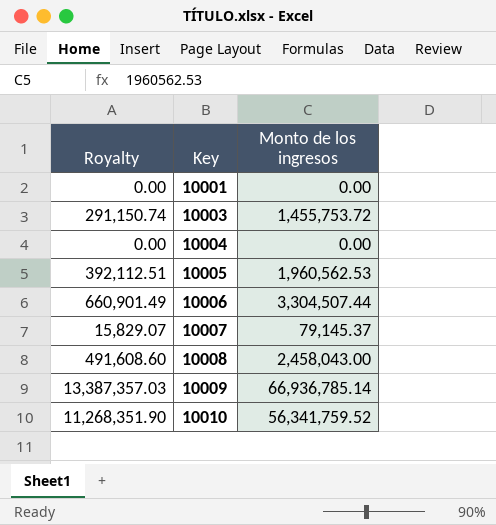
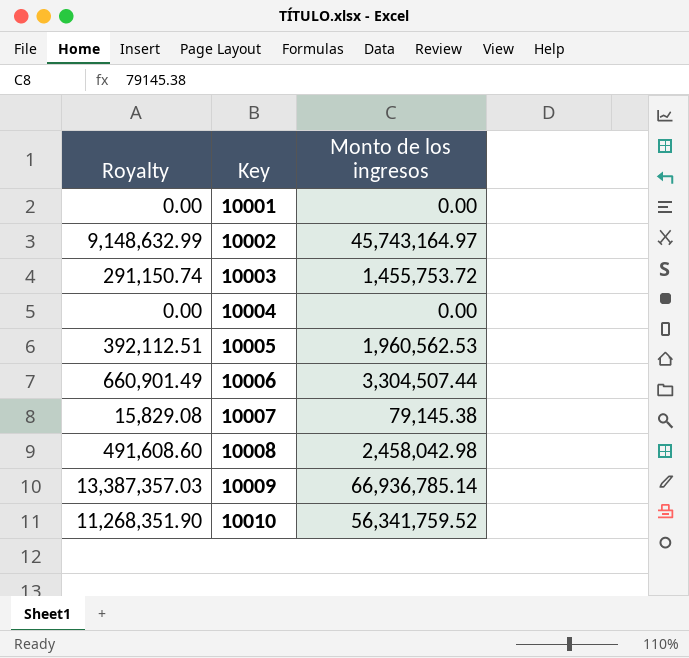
row 10002: none -> 9,148,632.99 | 45,743,164.97
10007 | Royalty: 15,829.07 -> 15,829.08
10007 | Monto de los ingresos: 79,145.37 -> 79,145.38
10008 | Monto de los ingresos: 2,458,043.00 -> 2,458,042.98

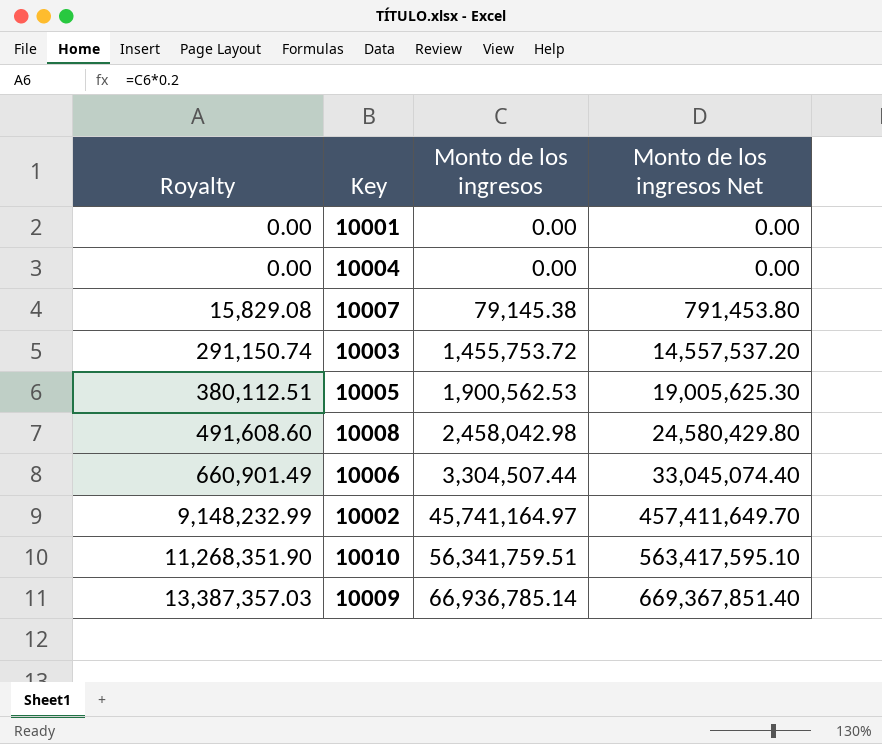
row order: Key ascending -> Royalty ascending
column Monto de los ingresos Net | formula: none -> [Monto de los ingresos] * 10
10005 | Royalty: 392,112.51 -> 380,112.51
10005 | Monto de los ingresos: 1,960,562.53 -> 1,900,562.53
10002 | Royalty: 9,148,632.99 -> 9,148,232.99
10002 | Monto de los ingresos: 45,743,164.97 -> 45,741,164.97
10010 | Monto de los ingresos: 56,341,759.52 -> 56,341,759.51

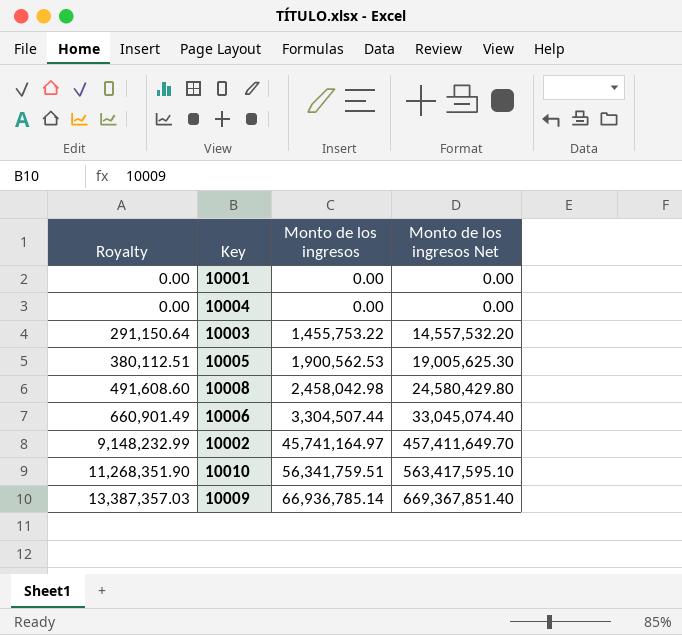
row 10007: 15,829.08 | 79,145.38 | 791,453.80 -> none
10003 | Royalty: 291,150.74 -> 291,150.64
10003 | Monto de los ingresos: 1,455,753.72 -> 1,455,753.22
10003 | Monto de los ingresos Net: 14,557,537.20 -> 14,557,532.20

